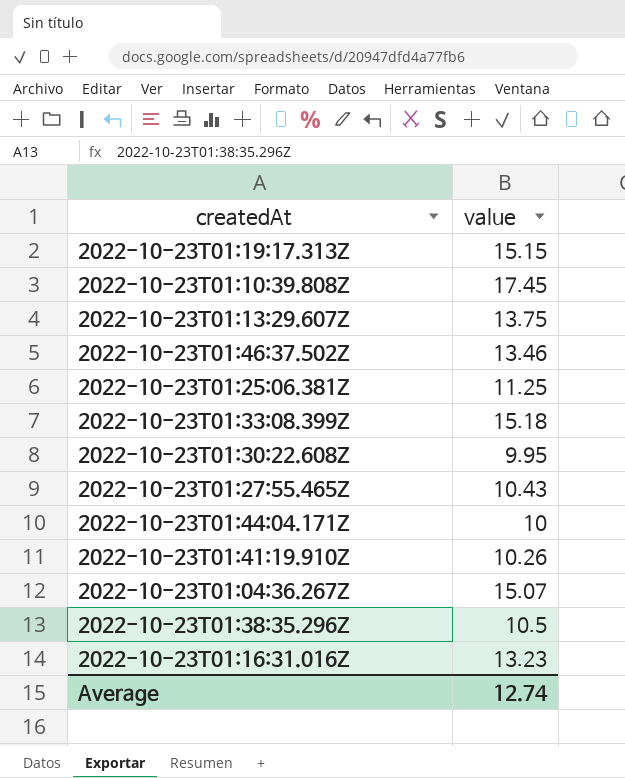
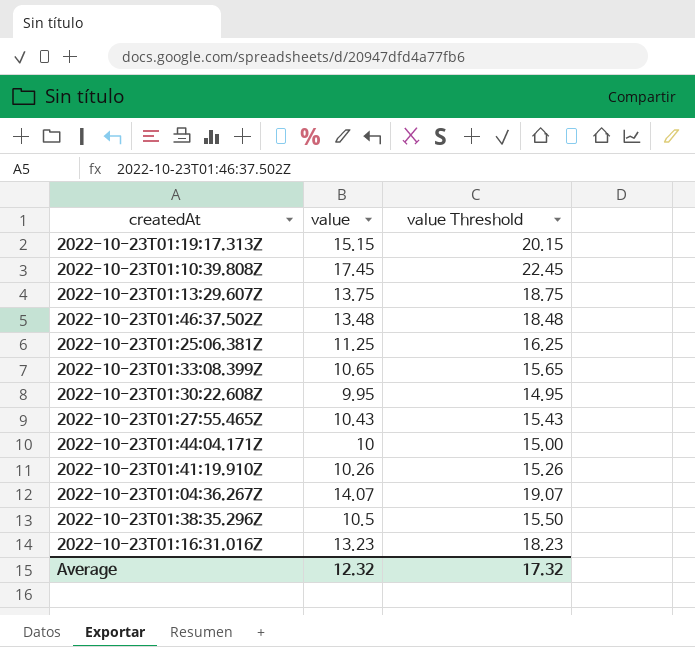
column value Threshold | formula: none -> [value] + 5
2022-10-23T01:46:37.502Z | value: 13.46 -> 13.48
2022-10-23T01:33:08.399Z | value: 15.18 -> 10.65
2022-10-23T01:04:36.267Z | value: 15.07 -> 14.07
Average | value: 12.74 -> 12.32

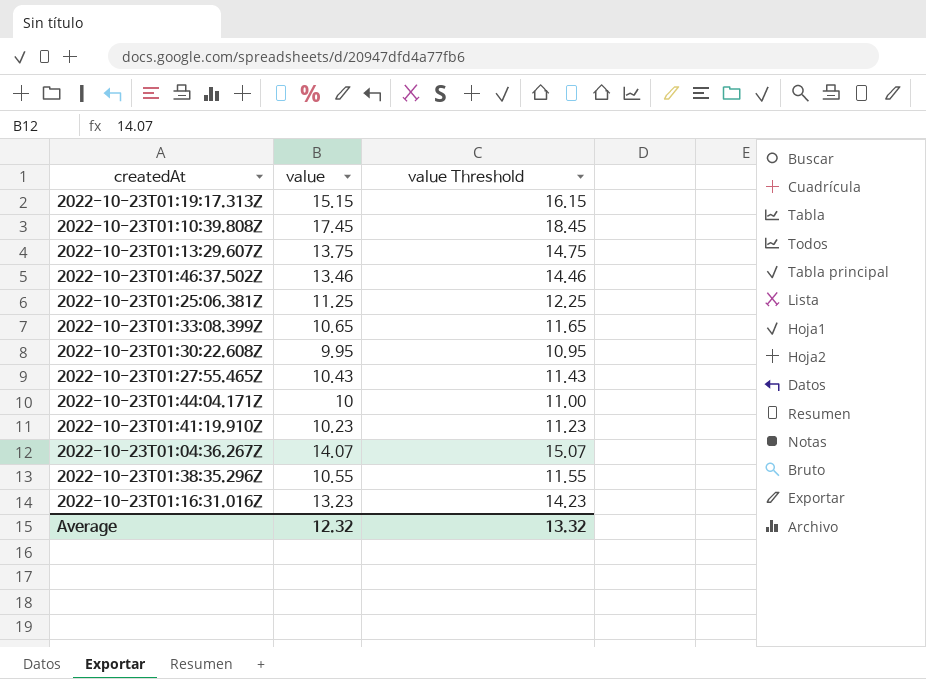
column value Threshold | formula: [value] + 5 -> [value] + 1
2022-10-23T01:46:37.502Z | value: 13.48 -> 13.46
2022-10-23T01:41:19.910Z | value: 10.26 -> 10.23
2022-10-23T01:38:35.296Z | value: 10.5 -> 10.55
Average | value Threshold: 17.32 -> 13.32

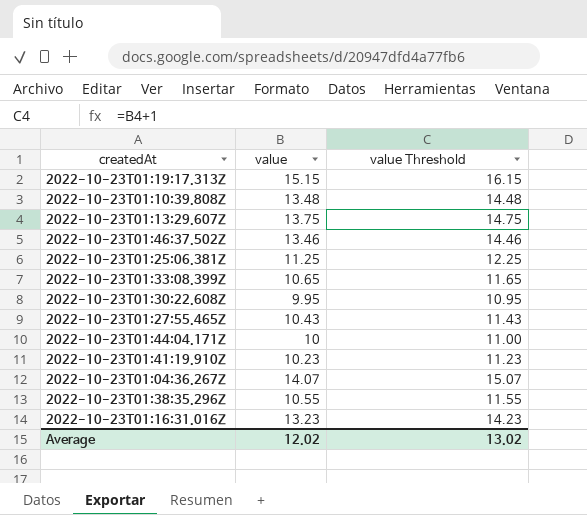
2022-10-23T01:10:39.808Z | value: 17.45 -> 13.48
2022-10-23T01:10:39.808Z | value Threshold: 18.45 -> 14.48
Average | value: 12.32 -> 12.02
Average | value Threshold: 13.32 -> 13.02

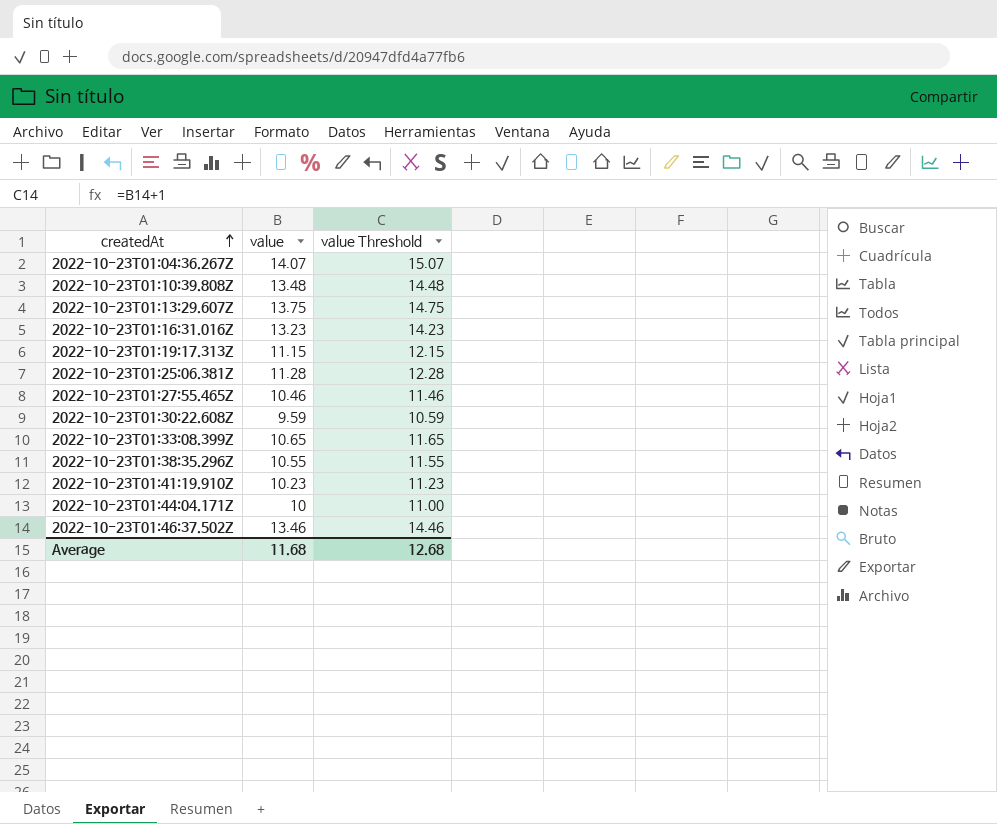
row order: none -> createdAt ascending
2022-10-23T01:19:17.313Z | value: 15.15 -> 11.15
2022-10-23T01:19:17.313Z | value Threshold: 16.15 -> 12.15
2022-10-23T01:25:06.381Z | value: 11.25 -> 11.28
2022-10-23T01:25:06.381Z | value Threshold: 12.25 -> 12.28
2022-10-23T01:27:55.465Z | value: 10.43 -> 10.46
2022-10-23T01:27:55.465Z | value Threshold: 11.43 -> 11.46
2022-10-23T01:30:22.608Z | value: 9.95 -> 9.59
2022-10-23T01:30:22.608Z | value Threshold: 10.95 -> 10.59
Average | value: 12.02 -> 11.68
Average | value Threshold: 13.02 -> 12.68

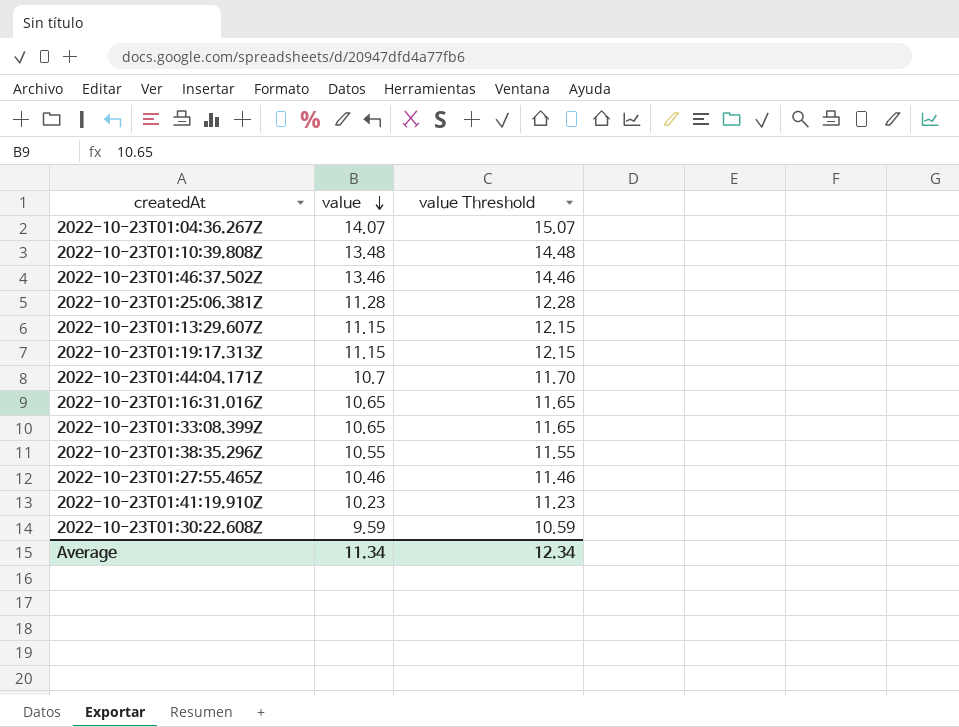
row order: createdAt ascending -> value descending
2022-10-23T01:13:29.607Z | value: 13.75 -> 11.15
2022-10-23T01:13:29.607Z | value Threshold: 14.75 -> 12.15
2022-10-23T01:44:04.171Z | value: 10 -> 10.7
2022-10-23T01:44:04.171Z | value Threshold: 11.00 -> 11.70
2022-10-23T01:16:31.016Z | value: 13.23 -> 10.65
2022-10-23T01:16:31.016Z | value Threshold: 14.23 -> 11.65
Average | value: 11.68 -> 11.34
Average | value Threshold: 12.68 -> 12.34

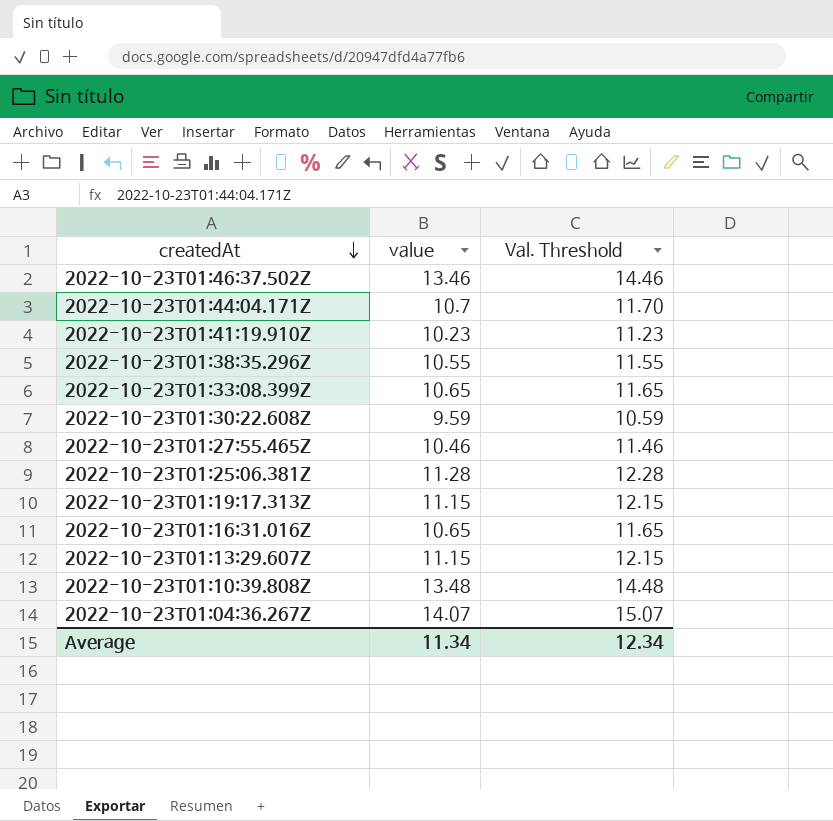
row order: value descending -> createdAt descending
column name: value Threshold -> Val. Threshold

